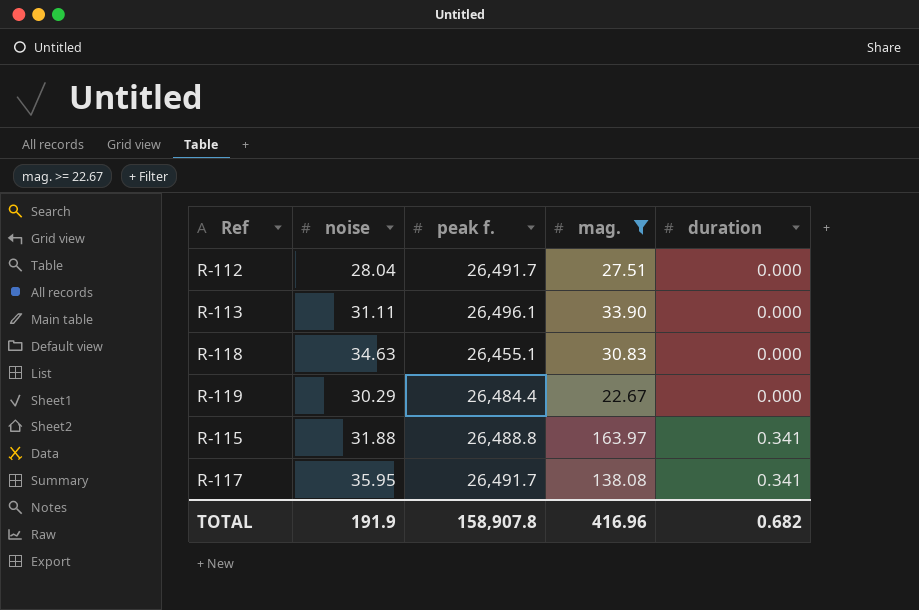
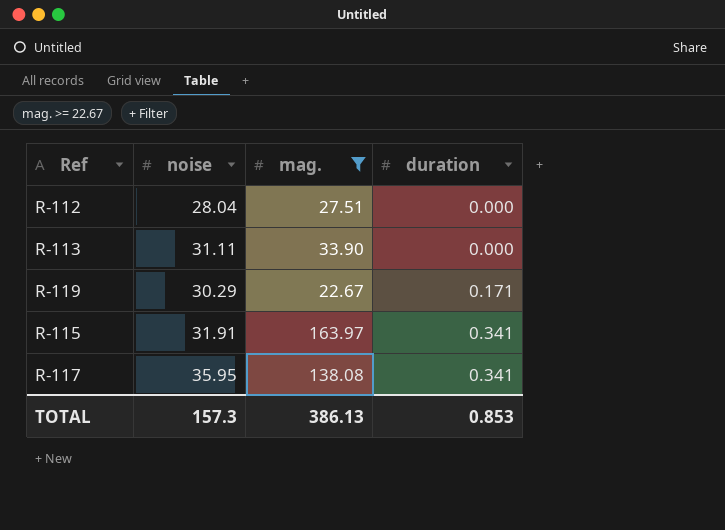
column peak f. | position: 3 -> none
row R-118: 34.63 | 26,455.1 | 30.83 | 0.000 -> none
R-119 | duration: 0.000 -> 0.171
R-115 | noise: 31.88 -> 31.91
TOTAL | noise: 191.9 -> 157.3
TOTAL | mag.: 416.96 -> 386.13
TOTAL | duration: 0.682 -> 0.853

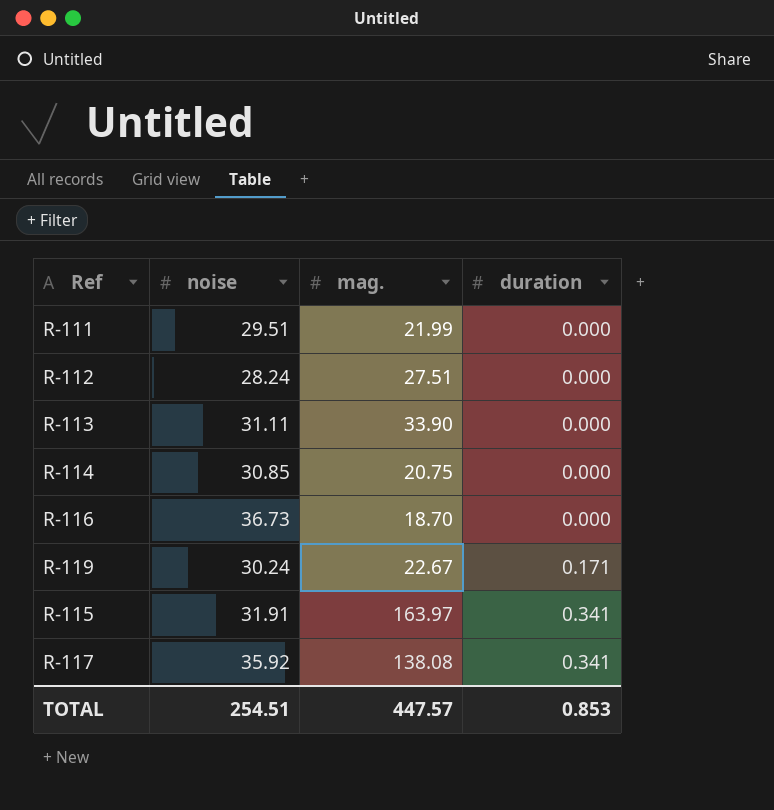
filter: mag. >= 22.67 -> none
R-112 | noise: 28.04 -> 28.24
R-119 | noise: 30.29 -> 30.24
R-117 | noise: 35.95 -> 35.92
TOTAL | noise: 157.3 -> 254.51
TOTAL | mag.: 386.13 -> 447.57

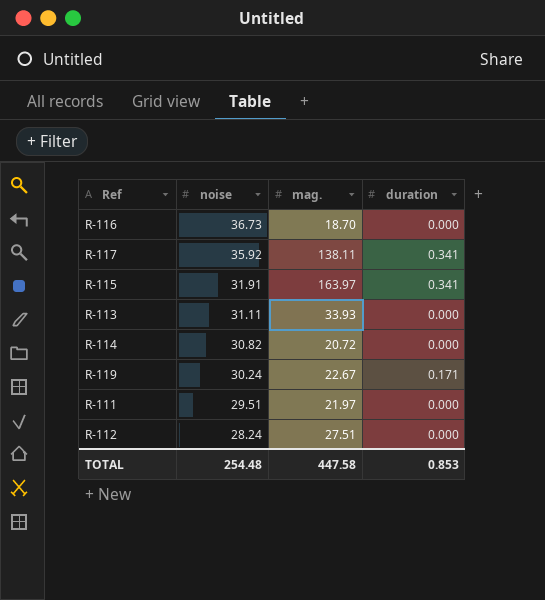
row order: duration ascending -> noise descending
R-117 | mag.: 138.08 -> 138.11
R-113 | mag.: 33.90 -> 33.93
R-114 | noise: 30.85 -> 30.82
R-114 | mag.: 20.75 -> 20.72
R-111 | mag.: 21.99 -> 21.97
TOTAL | noise: 254.51 -> 254.48
TOTAL | mag.: 447.57 -> 447.58

